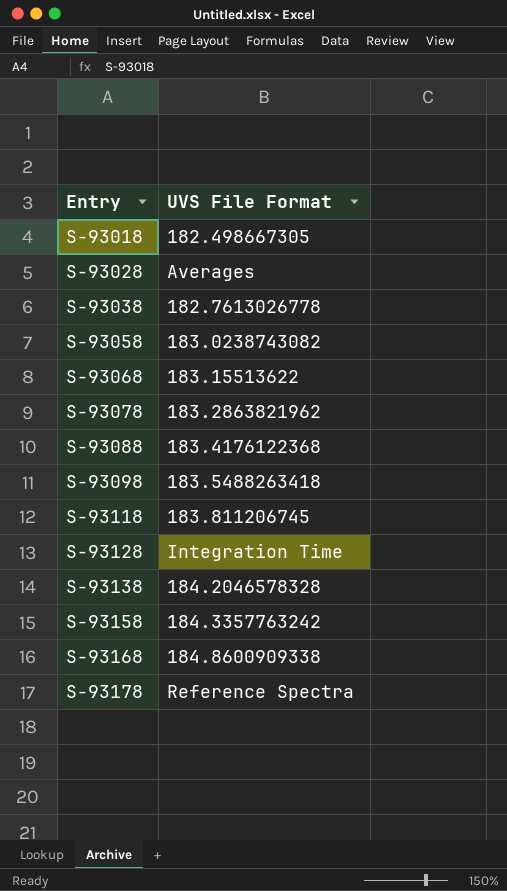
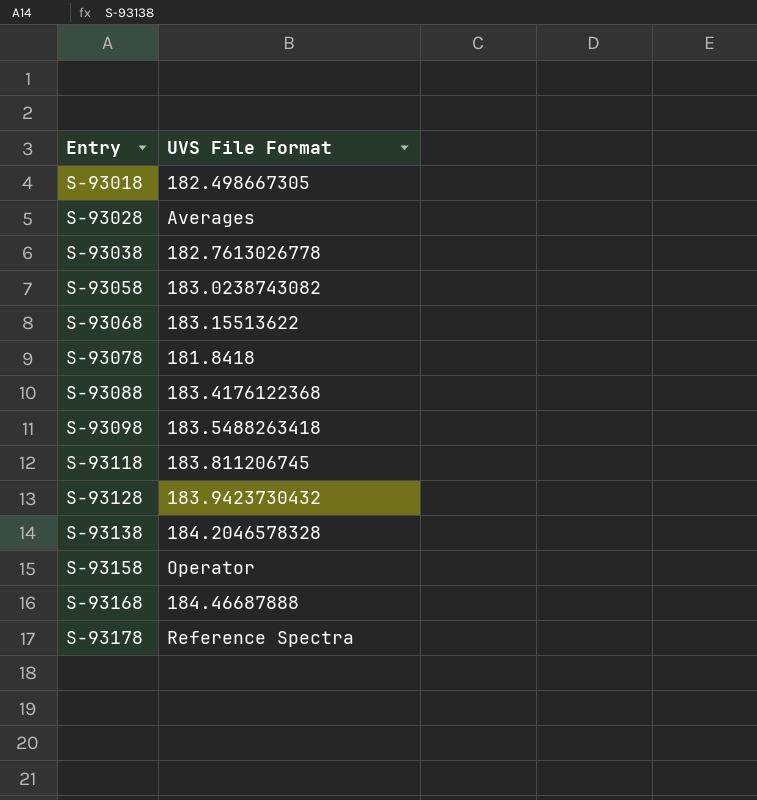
S-93078 | UVS File Format: 183.2863821962 -> 181.8418
S-93128 | UVS File Format: Integration Time -> 183.9423730432
S-93158 | UVS File Format: 184.3357763242 -> Operator
S-93168 | UVS File Format: 184.8600909338 -> 184.46687888

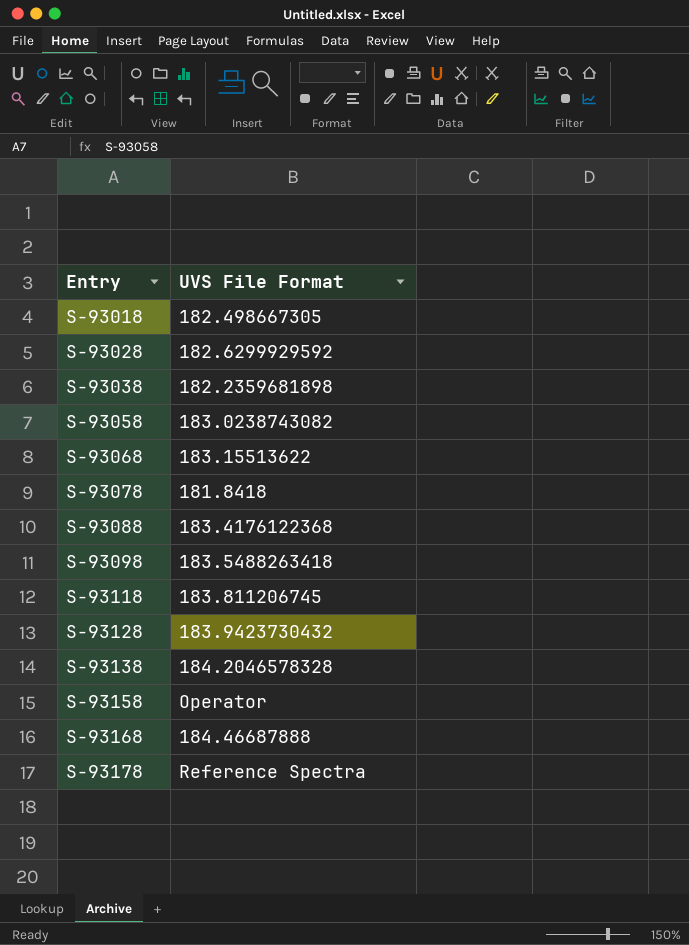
S-93028 | UVS File Format: Averages -> 182.6299929592
S-93038 | UVS File Format: 182.7613026778 -> 182.2359681898

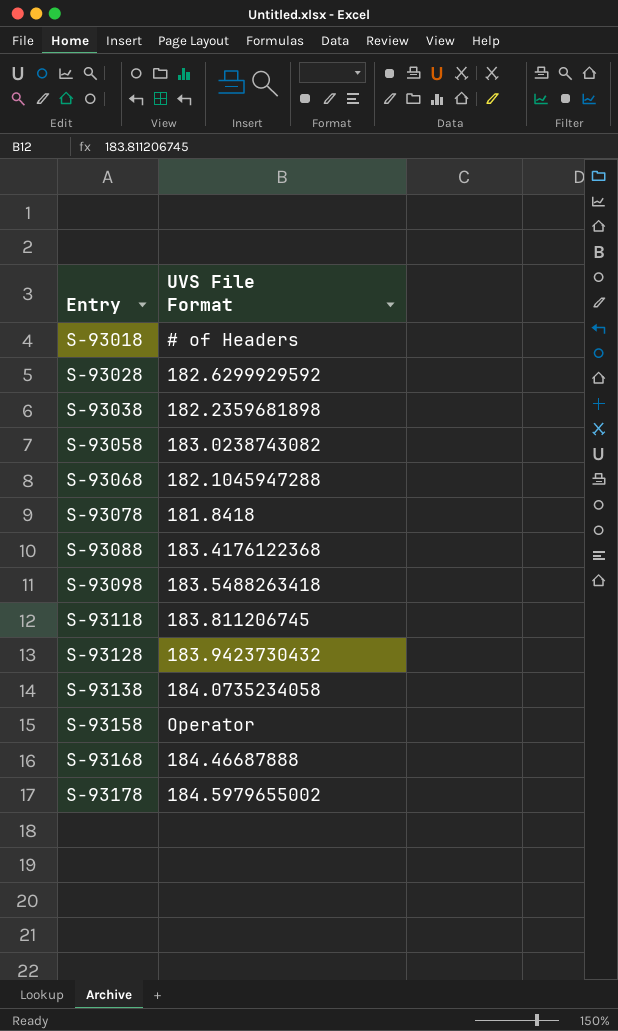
S-93018 | UVS File Format: 182.498667305 -> # of Headers
S-93068 | UVS File Format: 183.15513622 -> 182.1045947288
S-93138 | UVS File Format: 184.2046578328 -> 184.0735234058
S-93178 | UVS File Format: Reference Spectra -> 184.5979655002

